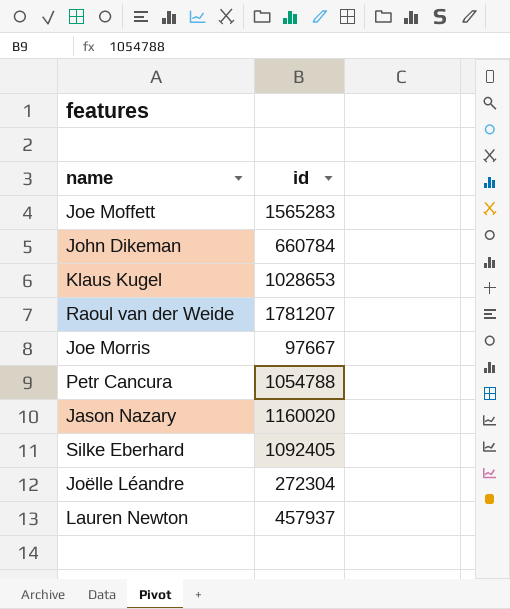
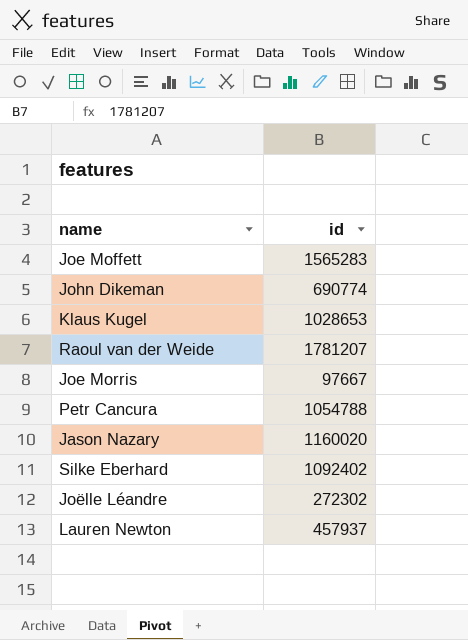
John Dikeman | id: 660784 -> 690774
Silke Eberhard | id: 1092405 -> 1092402
Joëlle Léandre | id: 272304 -> 272302

